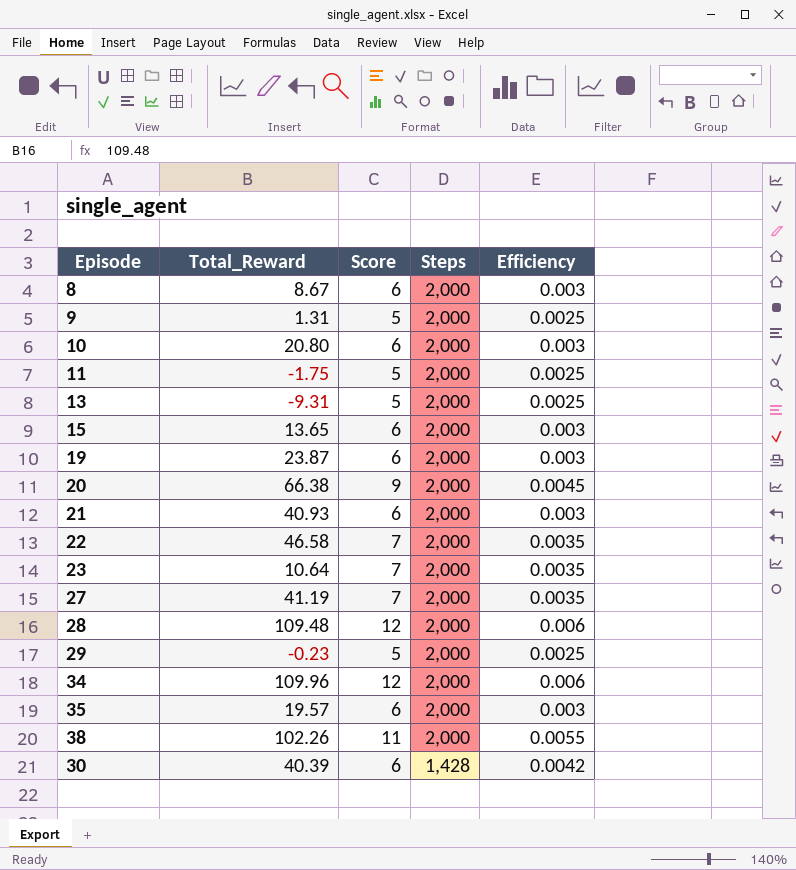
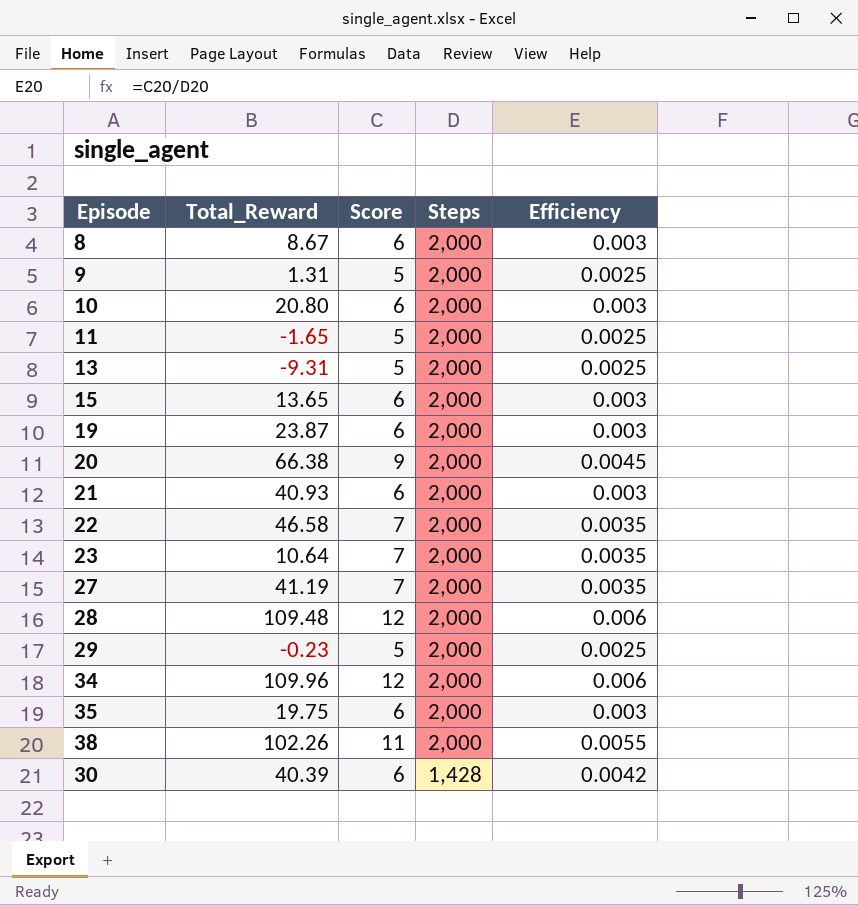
11 | Total_Reward: -1.75 -> -1.65
35 | Total_Reward: 19.57 -> 19.75

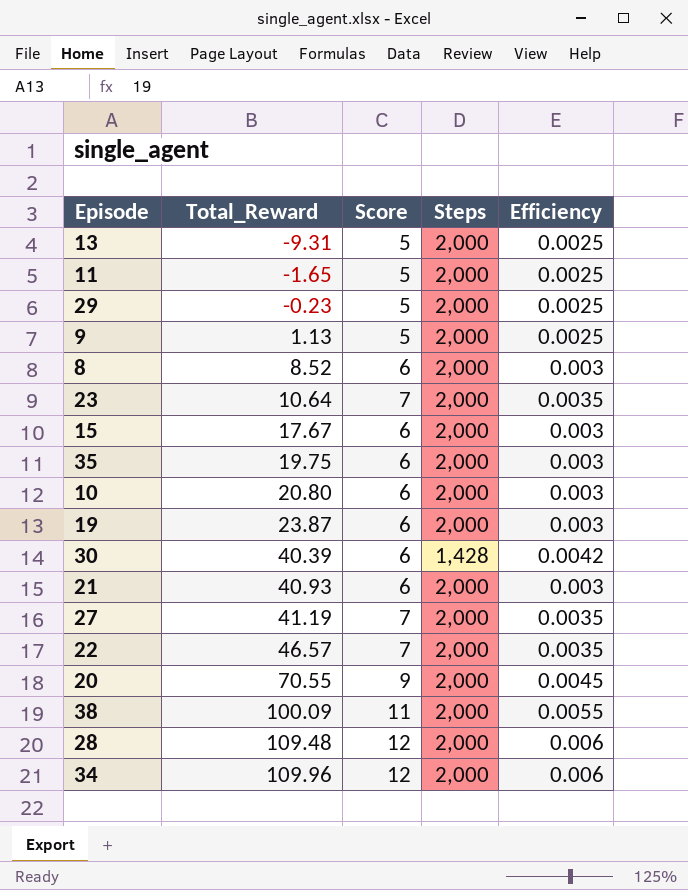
row order: Steps descending -> Total_Reward ascending
9 | Total_Reward: 1.31 -> 1.13
8 | Total_Reward: 8.67 -> 8.52
15 | Total_Reward: 13.65 -> 17.67
22 | Total_Reward: 46.58 -> 46.57
20 | Total_Reward: 66.38 -> 70.55
38 | Total_Reward: 102.26 -> 100.09

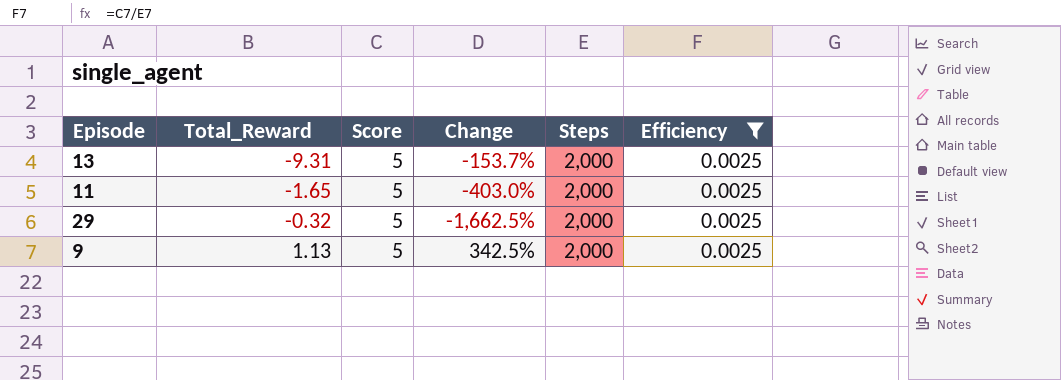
filter: none -> Efficiency = 0.0025
column Change | formula: none -> ([Score] - [Total_Reward]) / [Total_Reward]
29 | Total_Reward: -0.23 -> -0.32

